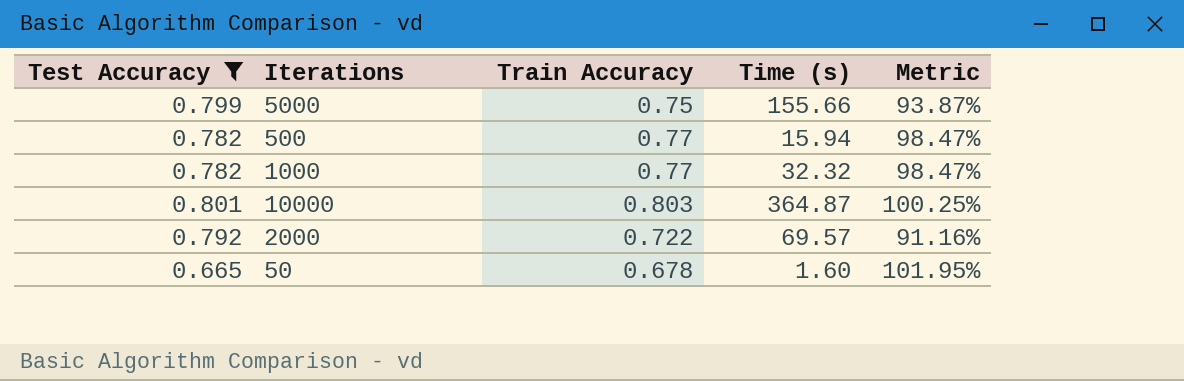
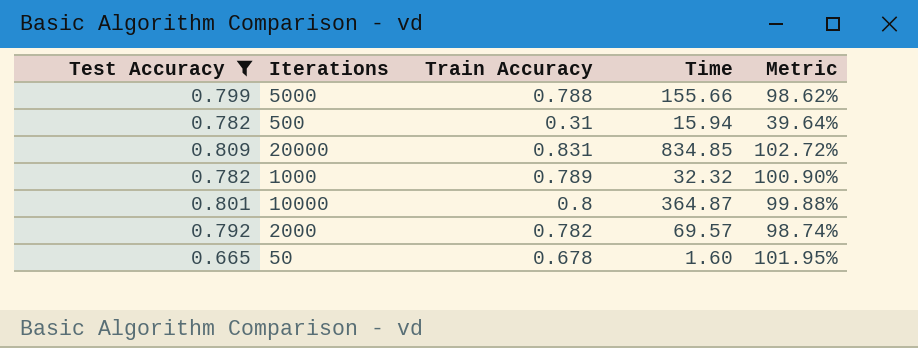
column name: Time (s) -> Time
5000 | Train Accuracy: 0.75 -> 0.788
5000 | Metric: 93.87% -> 98.62%
500 | Train Accuracy: 0.77 -> 0.31
500 | Metric: 98.47% -> 39.64%
row 20000: none -> 0.809 | 0.831 | 834.85 | 102.72%
1000 | Train Accuracy: 0.77 -> 0.789
1000 | Metric: 98.47% -> 100.90%
10000 | Train Accuracy: 0.803 -> 0.8
10000 | Metric: 100.25% -> 99.88%
2000 | Train Accuracy: 0.722 -> 0.782
2000 | Metric: 91.16% -> 98.74%

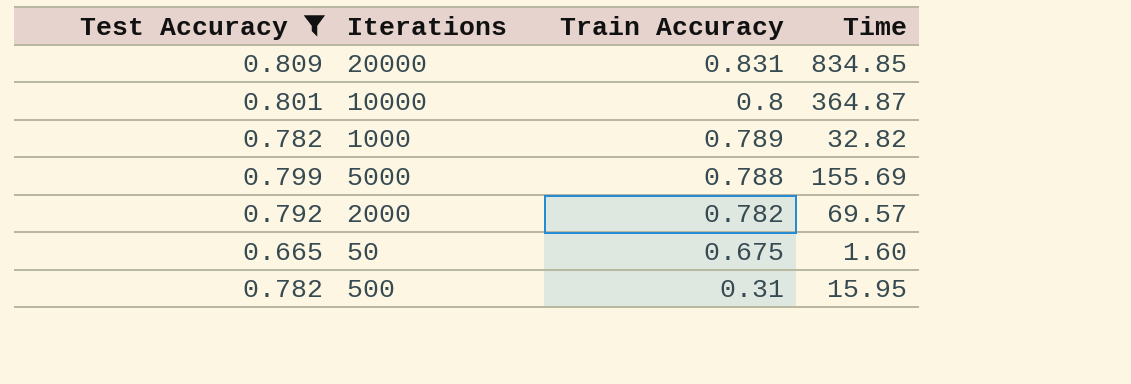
row order: none -> Train Accuracy descending
column Metric | formula: [Train Accuracy] / [Test Accuracy] -> none
1000 | Time: 32.32 -> 32.82
5000 | Time: 155.66 -> 155.69
50 | Train Accuracy: 0.678 -> 0.675
500 | Time: 15.94 -> 15.95

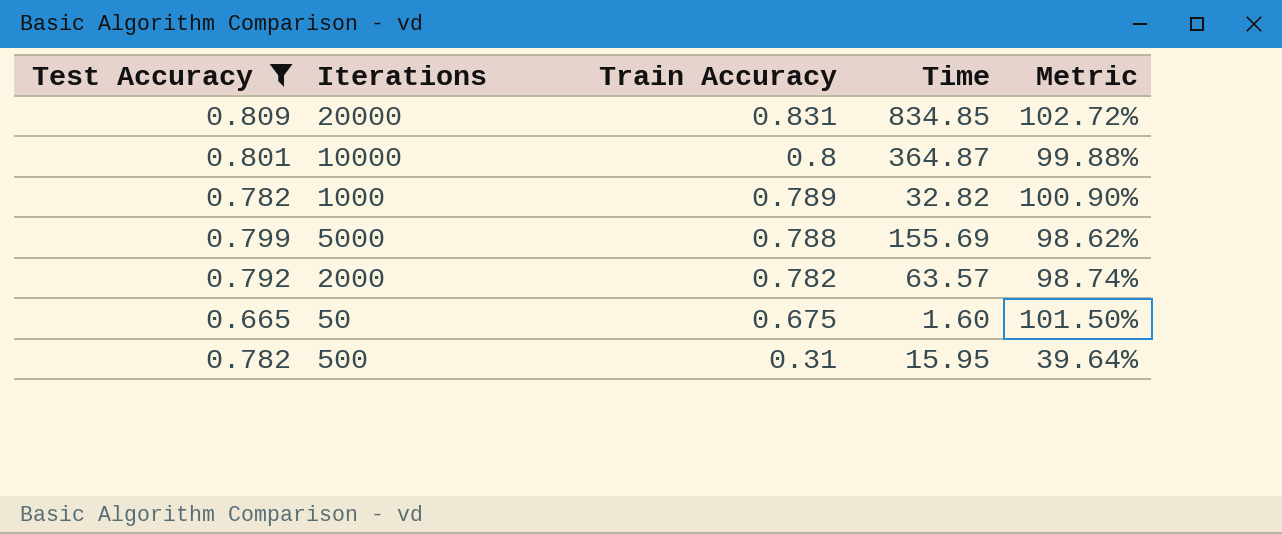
column Metric | formula: none -> [Train Accuracy] / [Test Accuracy]
2000 | Time: 69.57 -> 63.57

